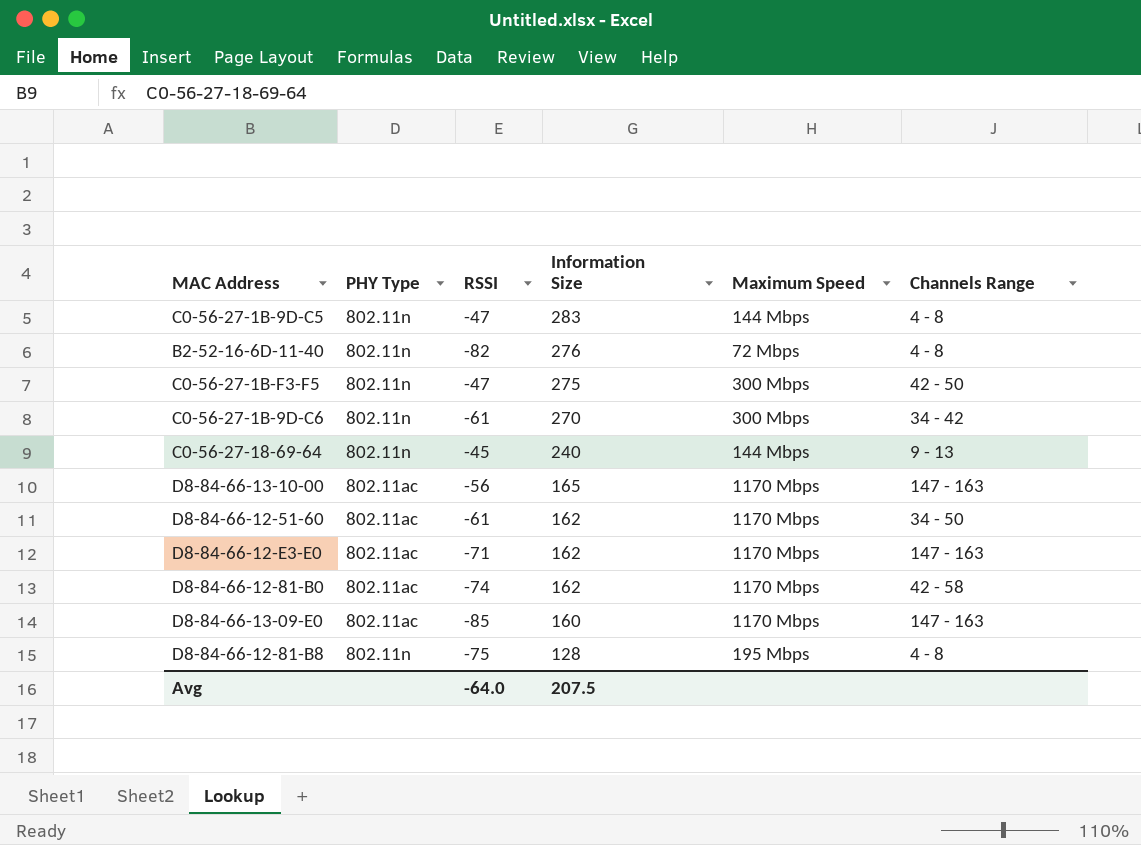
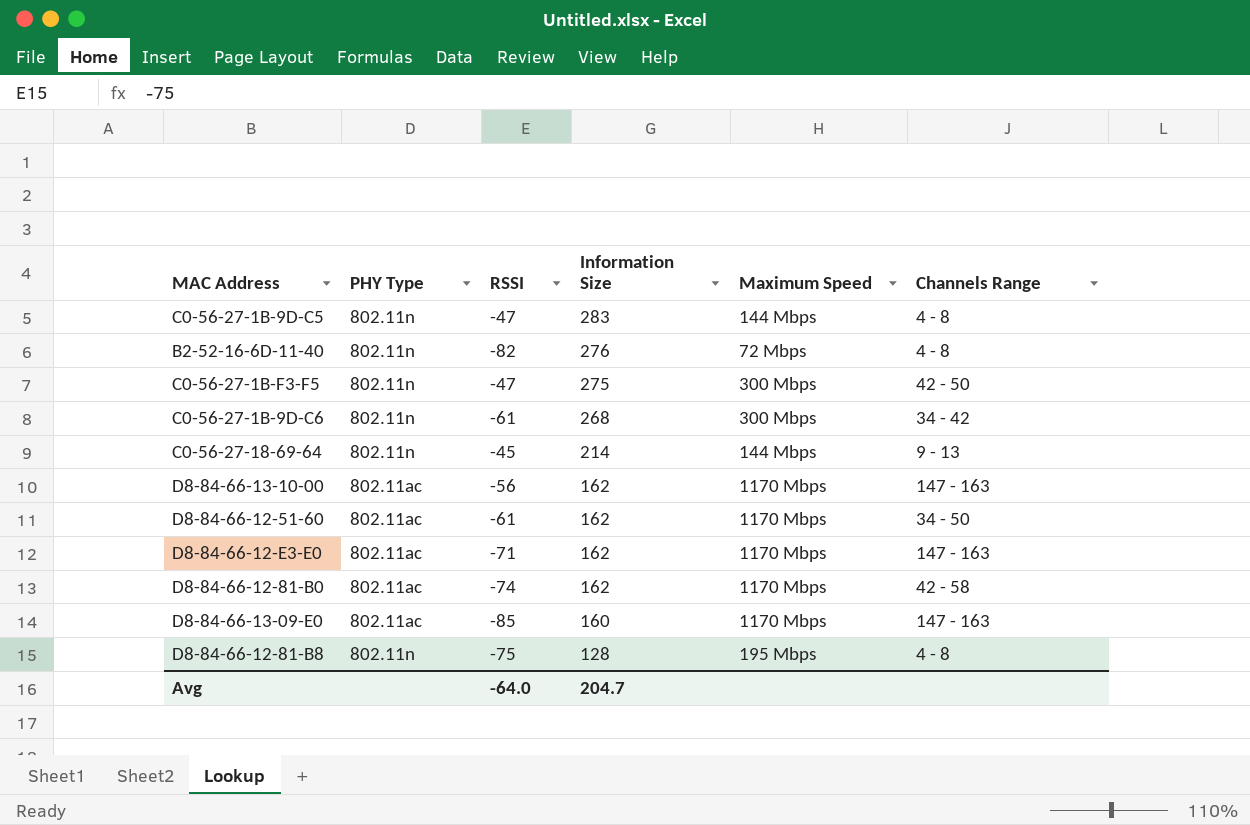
C0-56-27-1B-9D-C6 | Information Size: 270 -> 268
C0-56-27-18-69-64 | Information Size: 240 -> 214
D8-84-66-13-10-00 | Information Size: 165 -> 162
Avg | Information Size: 207.5 -> 204.7

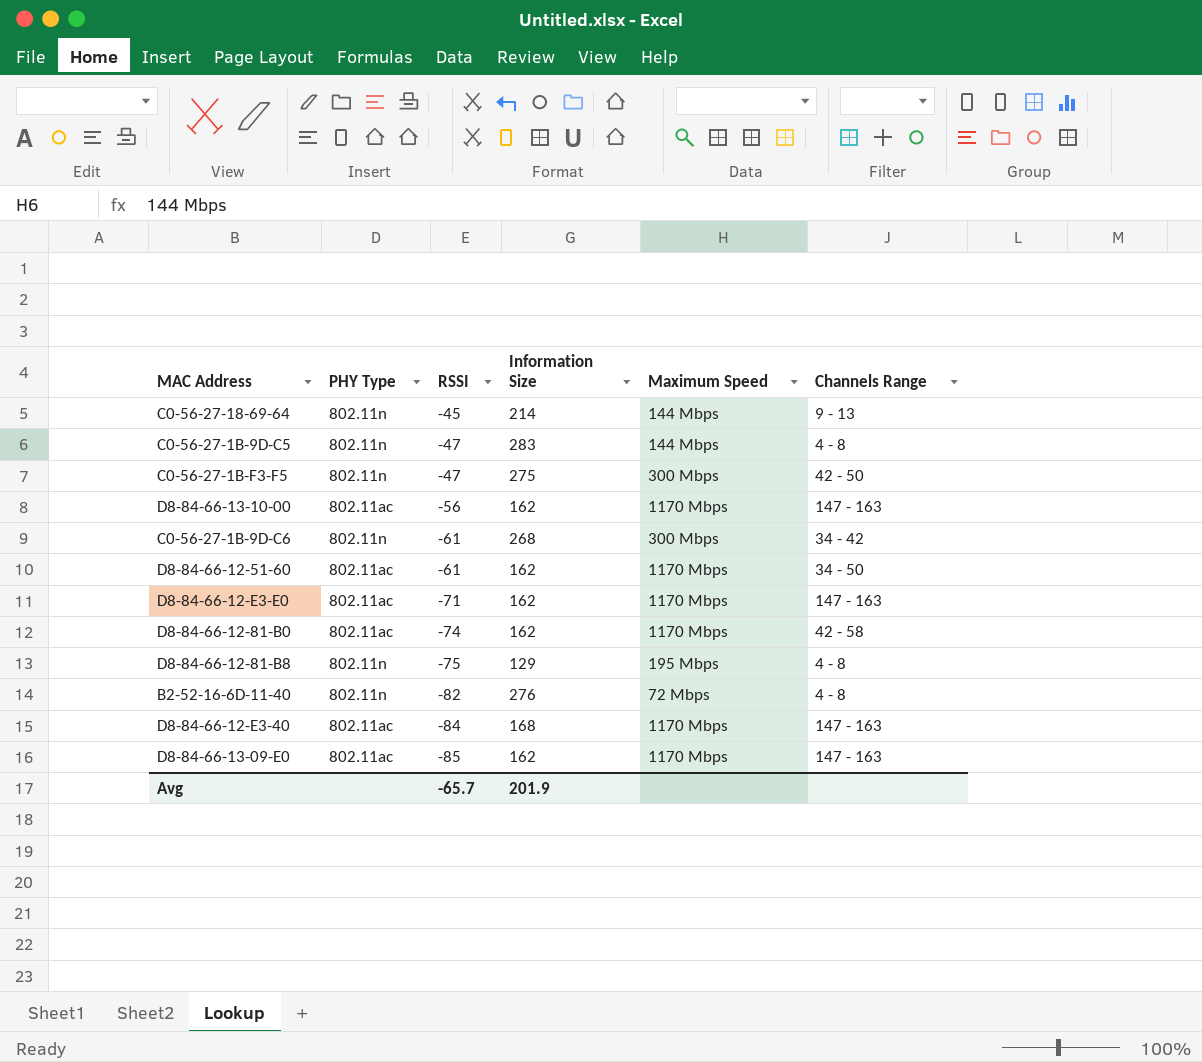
row order: Information Size descending -> RSSI descending
D8-84-66-12-81-B8 | Information Size: 128 -> 129
row D8-84-66-12-E3-40: none -> 802.11ac | -84 | 168 | 1170 Mbps | 147 - 163
D8-84-66-13-09-E0 | Information Size: 160 -> 162
Avg | RSSI: -64.0 -> -65.7
Avg | Information Size: 204.7 -> 201.9

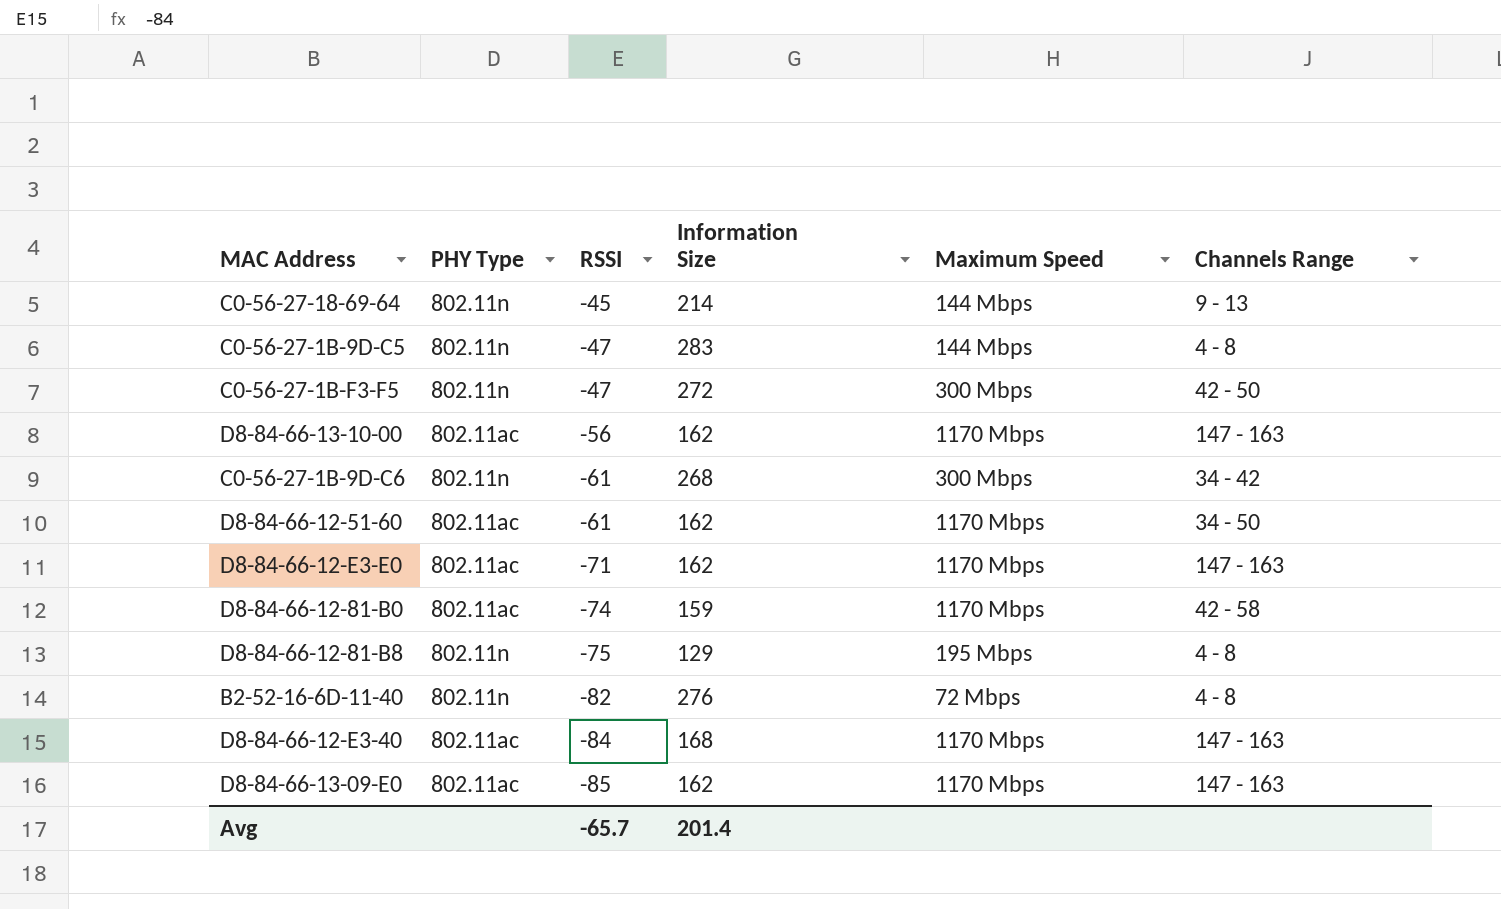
C0-56-27-1B-F3-F5 | Information Size: 275 -> 272
D8-84-66-12-81-B0 | Information Size: 162 -> 159
Avg | Information Size: 201.9 -> 201.4

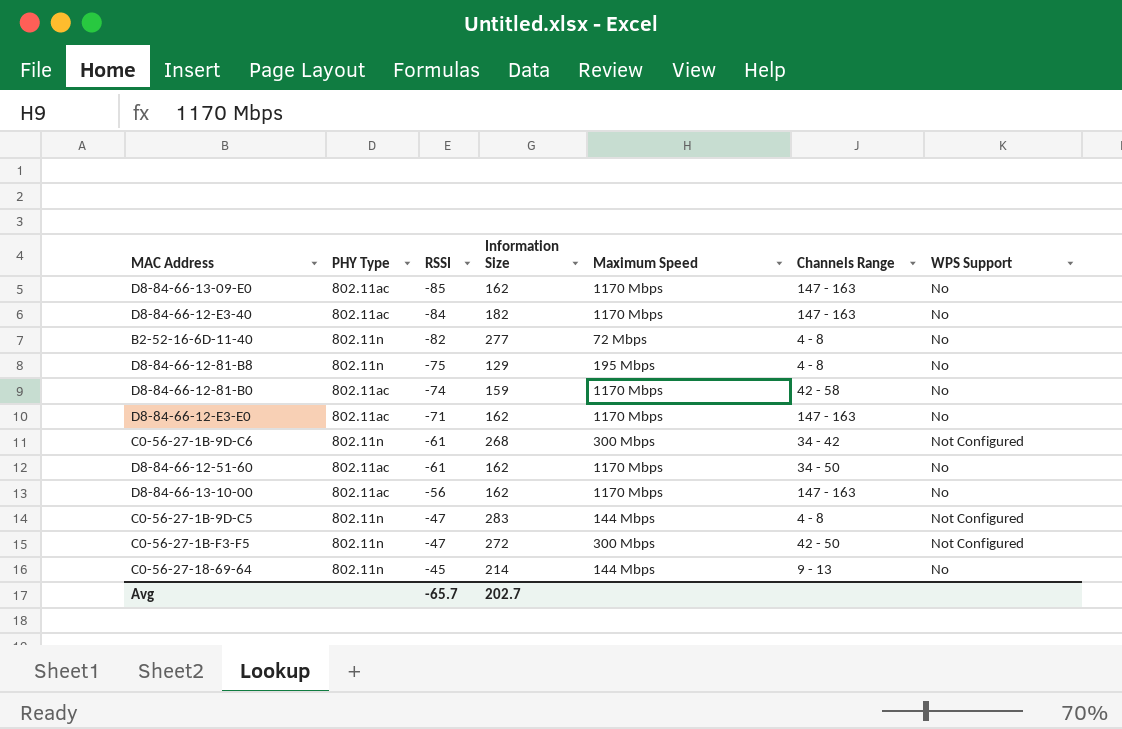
row order: RSSI descending -> RSSI ascending
column WPS Support | position: none -> 7
D8-84-66-12-E3-40 | Information Size: 168 -> 182
B2-52-16-6D-11-40 | Information Size: 276 -> 277
Avg | Information Size: 201.4 -> 202.7

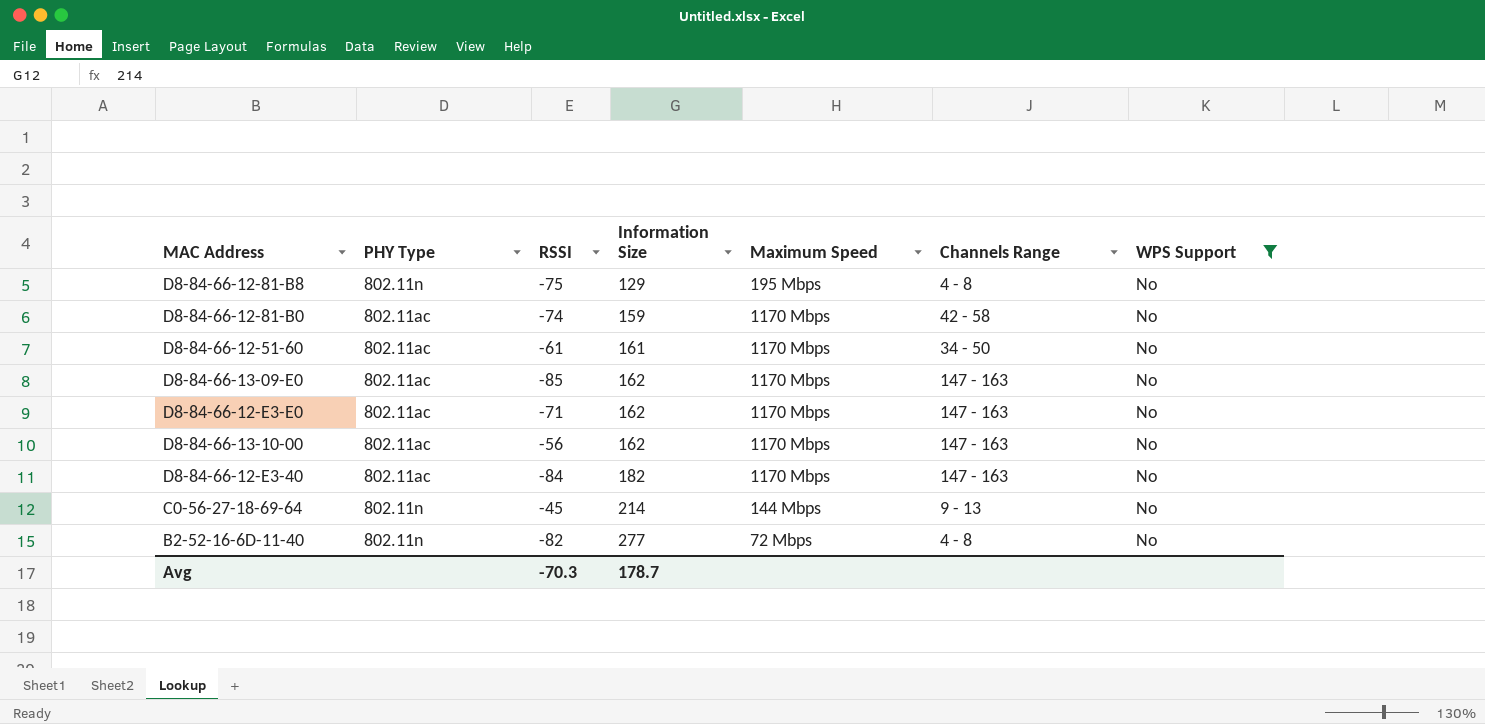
filter: none -> WPS Support = No
row order: RSSI ascending -> Information Size ascending
D8-84-66-12-51-60 | Information Size: 162 -> 161
Avg | RSSI: -65.7 -> -70.3
Avg | Information Size: 202.7 -> 178.7

